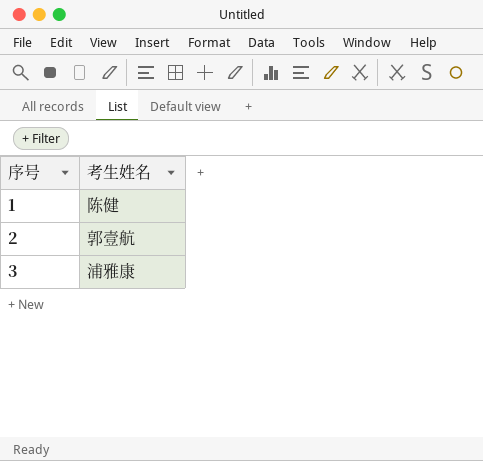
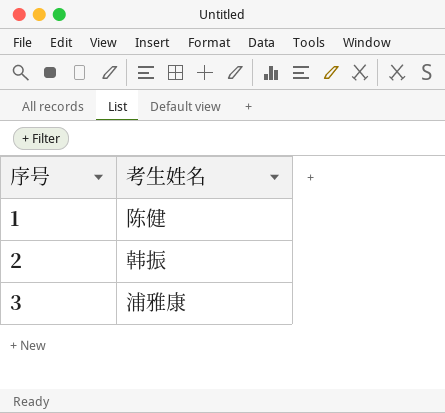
2 | 考生姓名: 郭壹航 -> 韩振

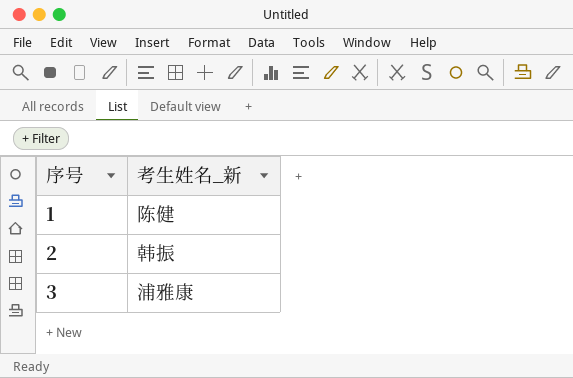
column name: 考生姓名 -> 考生姓名_新

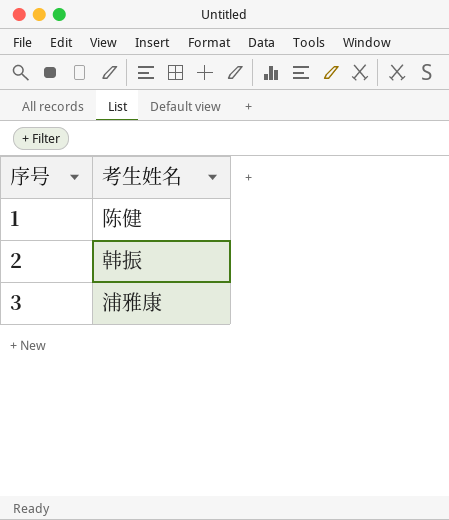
column name: 考生姓名_新 -> 考生姓名

